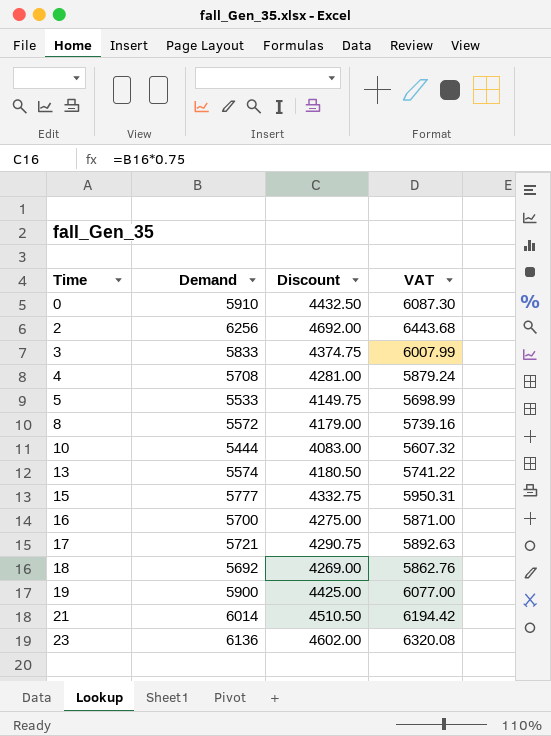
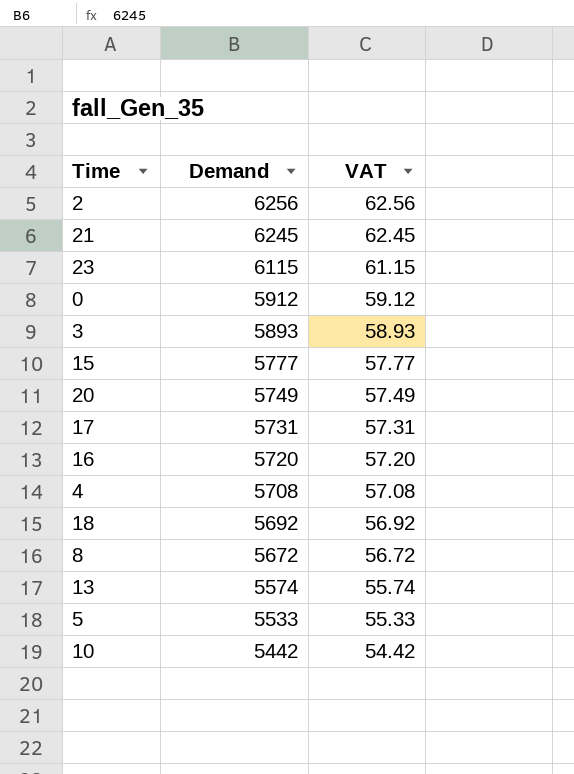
row order: Time ascending -> Demand descending
column Discount | formula: [Demand] * 0.75 -> none
column VAT | formula: [Demand] * 1.03 -> [Demand] * 0.01
row 19: 5900 | 4425.00 | 6077.00 -> none
21 | Demand: 6014 -> 6245
23 | Demand: 6136 -> 6115
0 | Demand: 5910 -> 5912
3 | Demand: 5833 -> 5893
row 20: none -> 5749 | 57.49
17 | Demand: 5721 -> 5731
16 | Demand: 5700 -> 5720
8 | Demand: 5572 -> 5672
10 | Demand: 5444 -> 5442

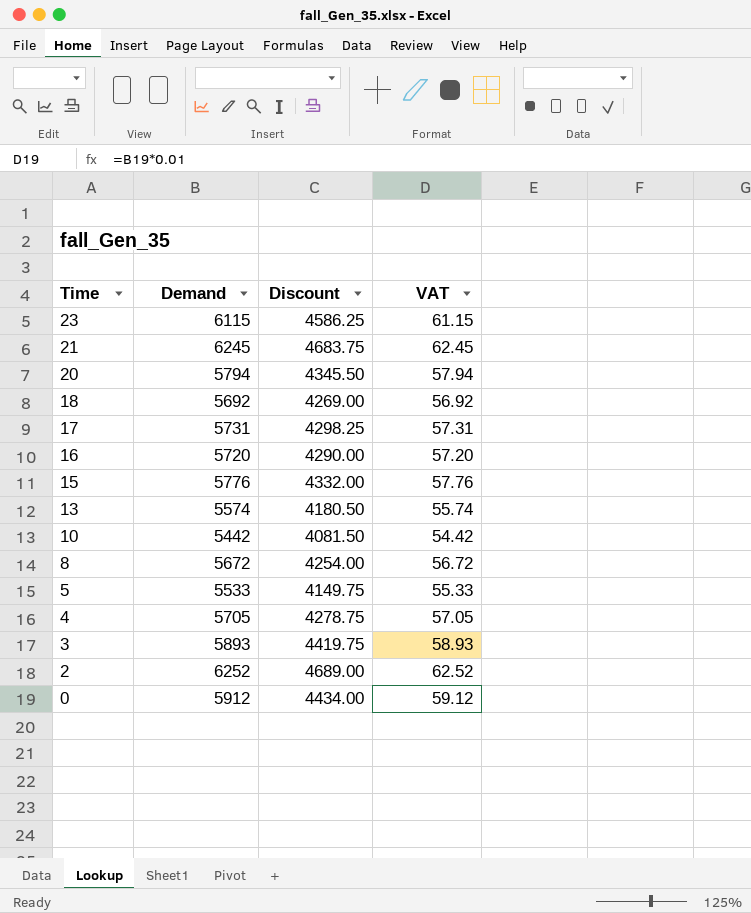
row order: Demand descending -> Time descending
column Discount | formula: none -> [Demand] * 0.75
20 | Demand: 5749 -> 5794
20 | VAT: 57.49 -> 57.94
15 | Demand: 5777 -> 5776
15 | VAT: 57.77 -> 57.76
4 | Demand: 5708 -> 5705
4 | VAT: 57.08 -> 57.05
2 | Demand: 6256 -> 6252
2 | VAT: 62.56 -> 62.52

